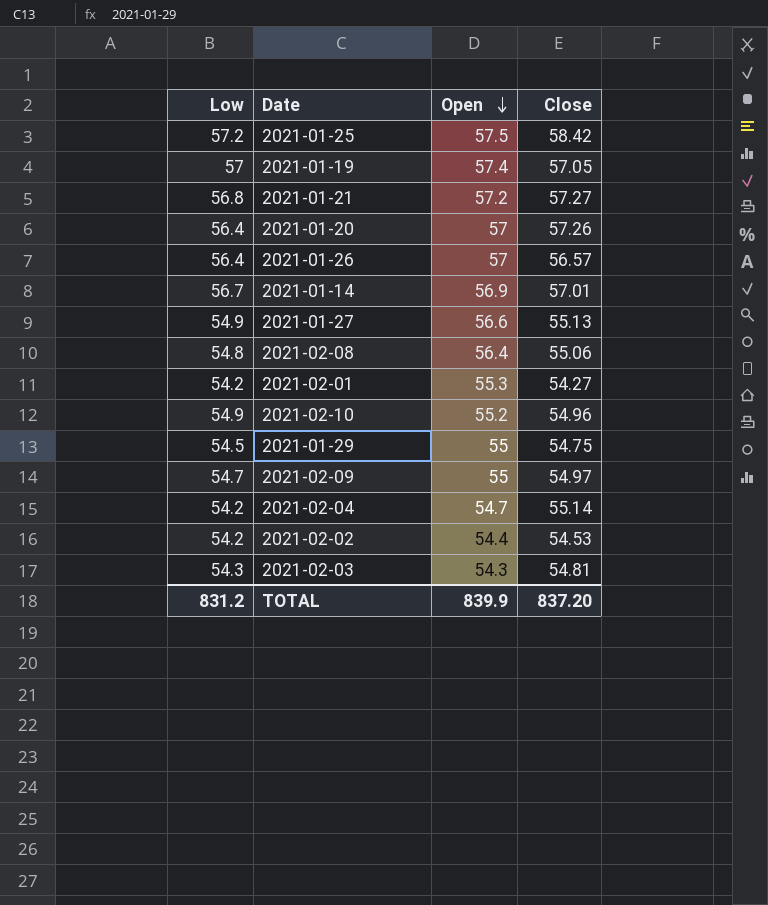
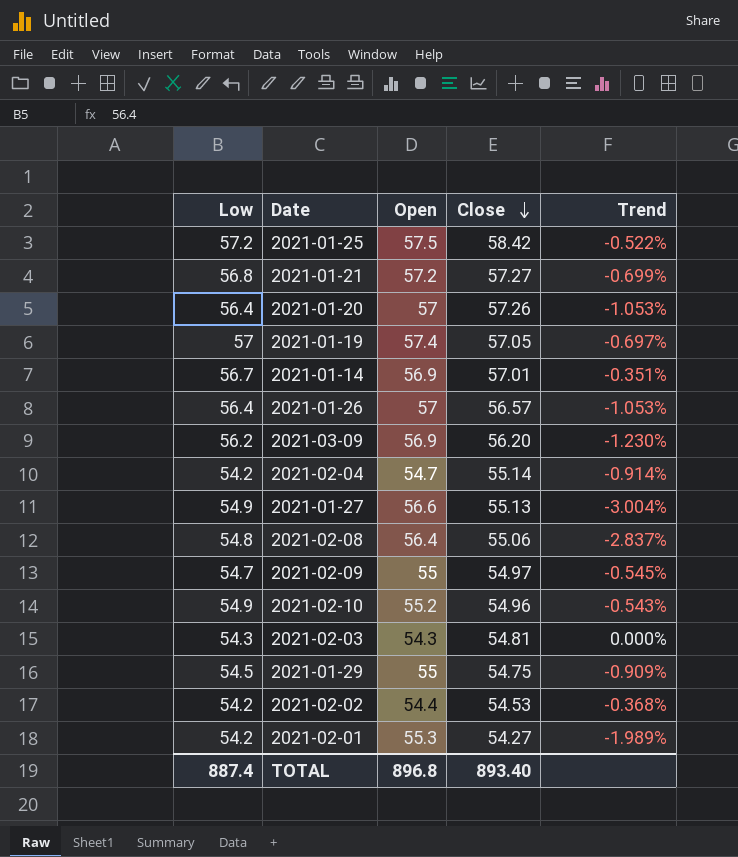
row order: Open descending -> Close descending
column Trend | formula: none -> ([Low] - [Open]) / [Open]
row 2021-03-09: none -> 56.2 | 56.9 | 56.20 | -1.230%
TOTAL | Low: 831.2 -> 887.4
TOTAL | Open: 839.9 -> 896.8
TOTAL | Close: 837.20 -> 893.40

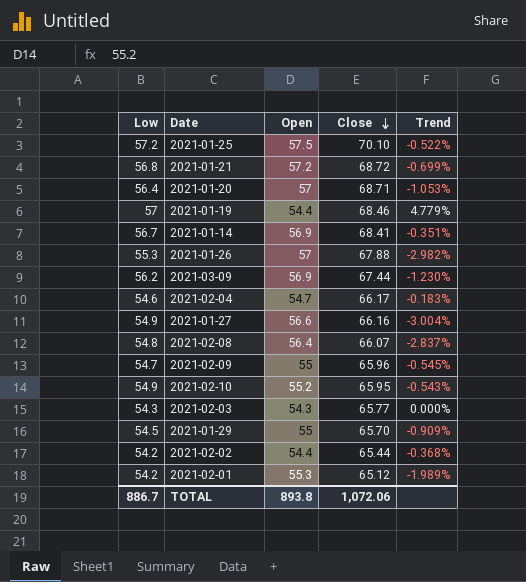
2021-01-25 | Close: 58.42 -> 70.10
2021-01-21 | Close: 57.27 -> 68.72
2021-01-20 | Close: 57.26 -> 68.71
2021-01-19 | Open: 57.4 -> 54.4
2021-01-19 | Close: 57.05 -> 68.46
2021-01-19 | Trend: -0.697% -> 4.779%
2021-01-14 | Close: 57.01 -> 68.41
2021-01-26 | Low: 56.4 -> 55.3
2021-01-26 | Close: 56.57 -> 67.88
2021-01-26 | Trend: -1.053% -> -2.982%
2021-03-09 | Close: 56.20 -> 67.44
2021-02-04 | Low: 54.2 -> 54.6
2021-02-04 | Close: 55.14 -> 66.17
2021-02-04 | Trend: -0.914% -> -0.183%
2021-01-27 | Close: 55.13 -> 66.16
2021-02-08 | Close: 55.06 -> 66.07
2021-02-09 | Close: 54.97 -> 65.96
2021-02-10 | Close: 54.96 -> 65.95
2021-02-03 | Close: 54.81 -> 65.77
2021-01-29 | Close: 54.75 -> 65.70
2021-02-02 | Close: 54.53 -> 65.44
2021-02-01 | Close: 54.27 -> 65.12
TOTAL | Low: 887.4 -> 886.7
TOTAL | Open: 896.8 -> 893.8
TOTAL | Close: 893.40 -> 1,072.06

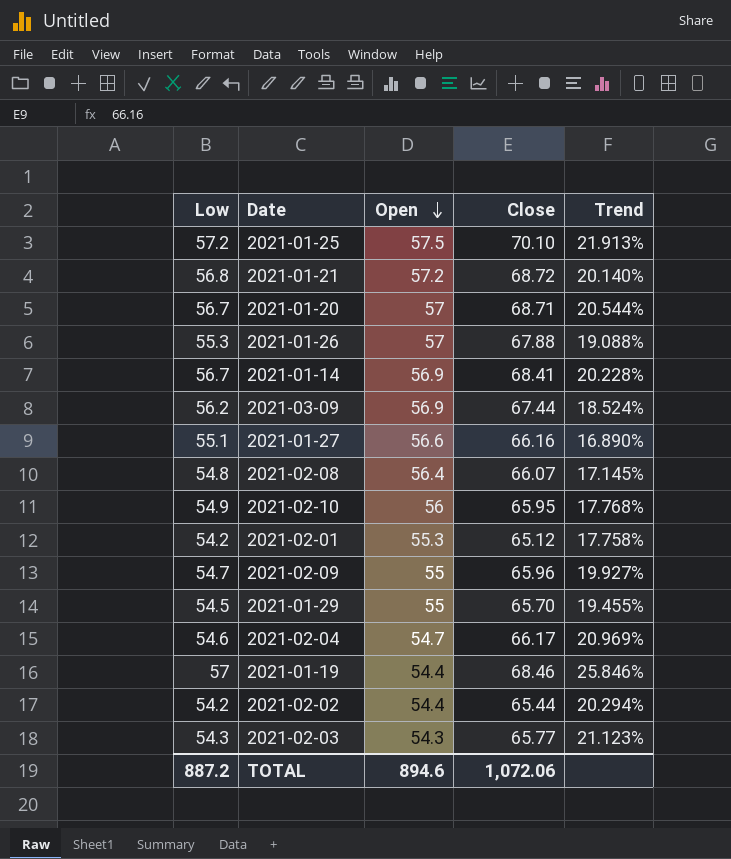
row order: Close descending -> Open descending
column Trend | formula: ([Low] - [Open]) / [Open] -> ([Close] - [Open]) / [Open]
2021-01-20 | Low: 56.4 -> 56.7
2021-01-27 | Low: 54.9 -> 55.1
2021-02-10 | Open: 55.2 -> 56
TOTAL | Low: 886.7 -> 887.2
TOTAL | Open: 893.8 -> 894.6

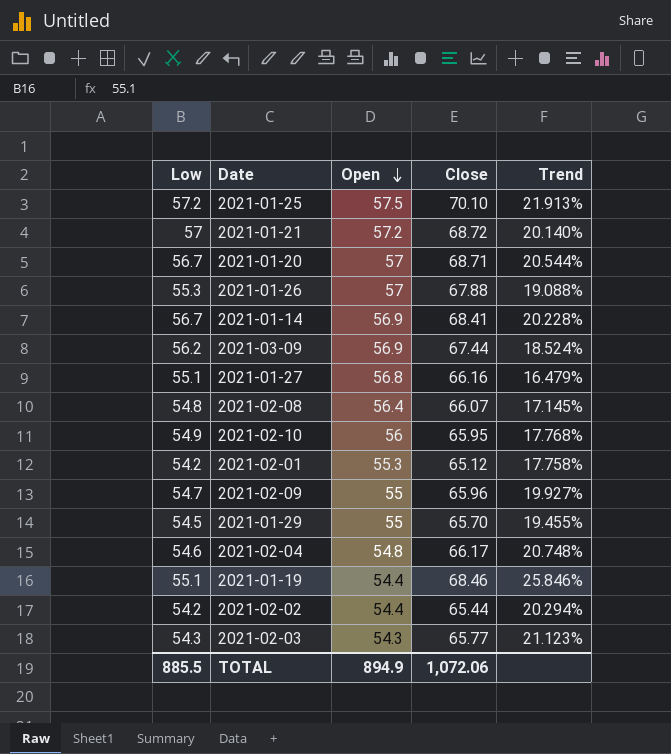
2021-01-21 | Low: 56.8 -> 57
2021-01-27 | Open: 56.6 -> 56.8
2021-01-27 | Trend: 16.890% -> 16.479%
2021-02-04 | Open: 54.7 -> 54.8
2021-02-04 | Trend: 20.969% -> 20.748%
2021-01-19 | Low: 57 -> 55.1
TOTAL | Low: 887.2 -> 885.5
TOTAL | Open: 894.6 -> 894.9

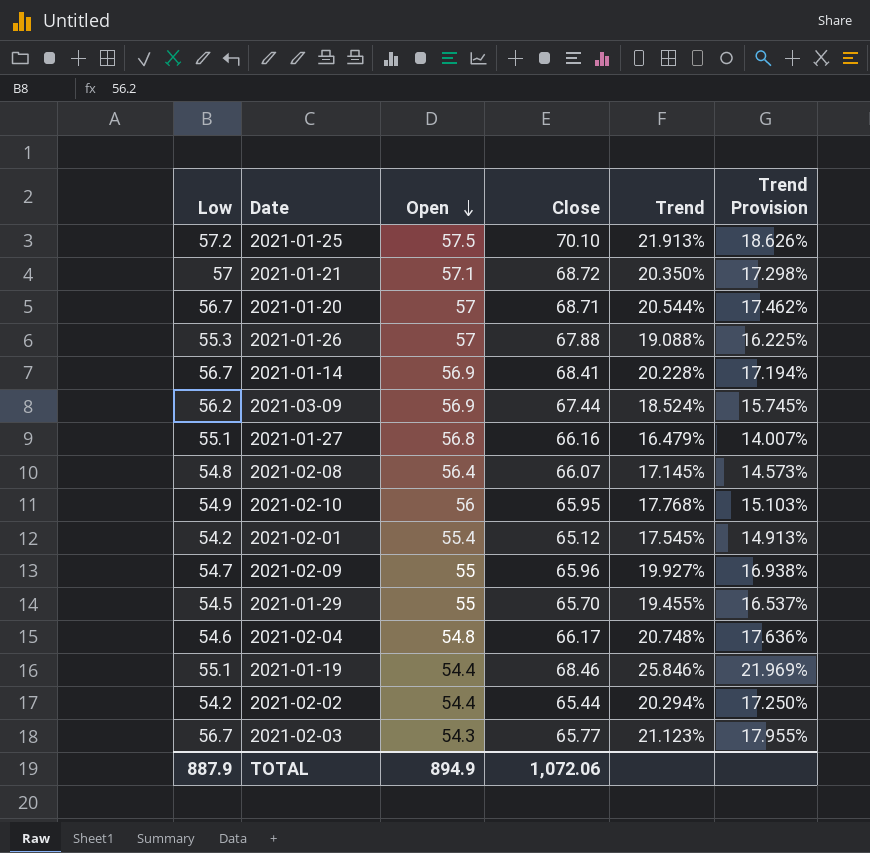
column Trend Provision | formula: none -> [Trend] * 0.85
2021-01-21 | Open: 57.2 -> 57.1
2021-01-21 | Trend: 20.140% -> 20.350%
2021-02-01 | Open: 55.3 -> 55.4
2021-02-01 | Trend: 17.758% -> 17.545%
2021-02-03 | Low: 54.3 -> 56.7
TOTAL | Low: 885.5 -> 887.9

